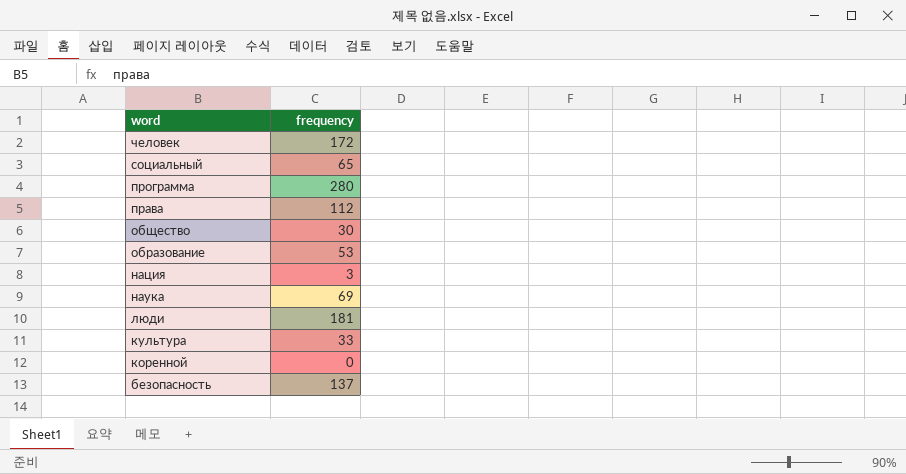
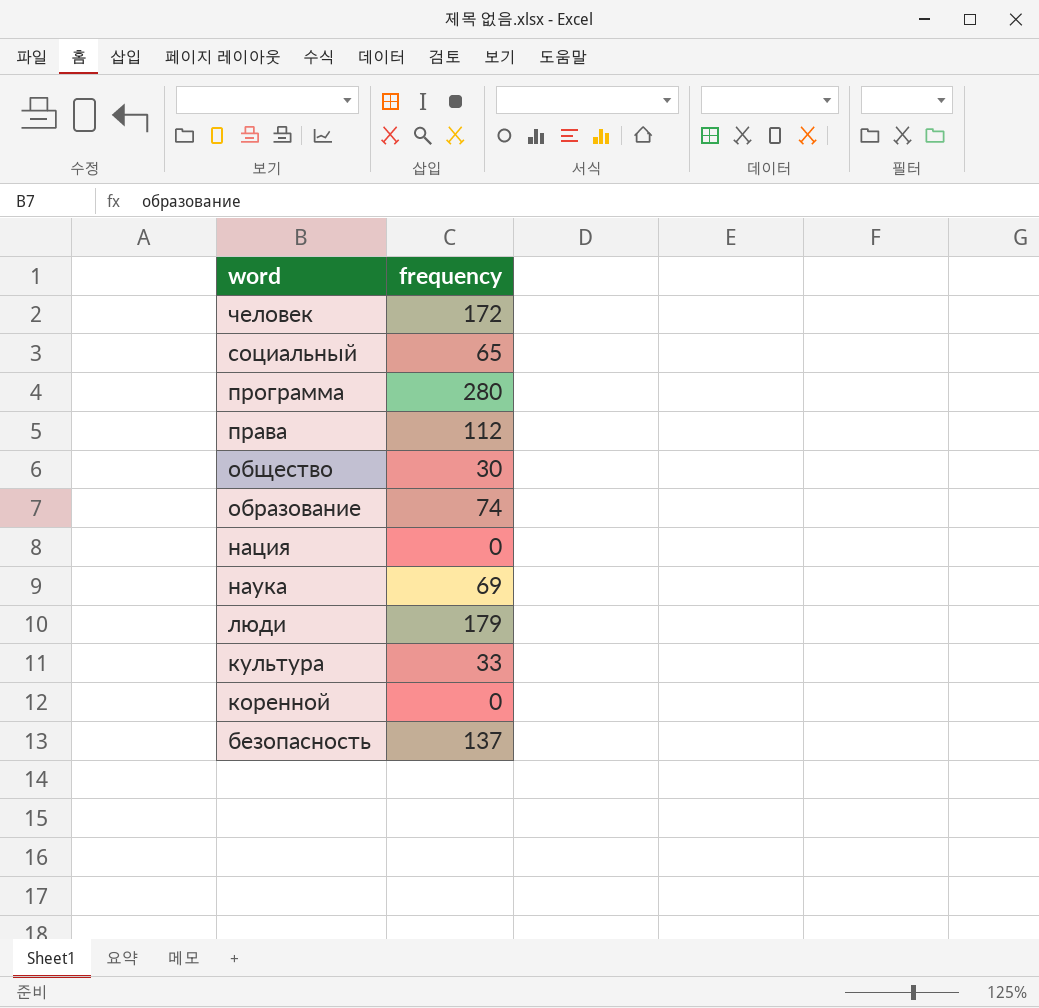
образование | frequency: 53 -> 74
нация | frequency: 3 -> 0
люди | frequency: 181 -> 179

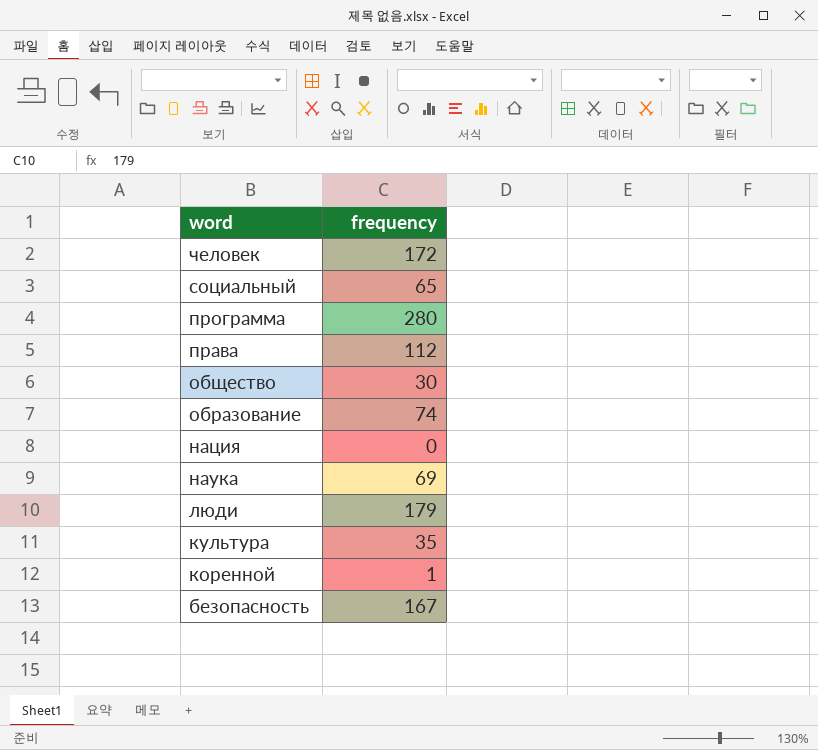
культура | frequency: 33 -> 35
коренной | frequency: 0 -> 1
безопасность | frequency: 137 -> 167

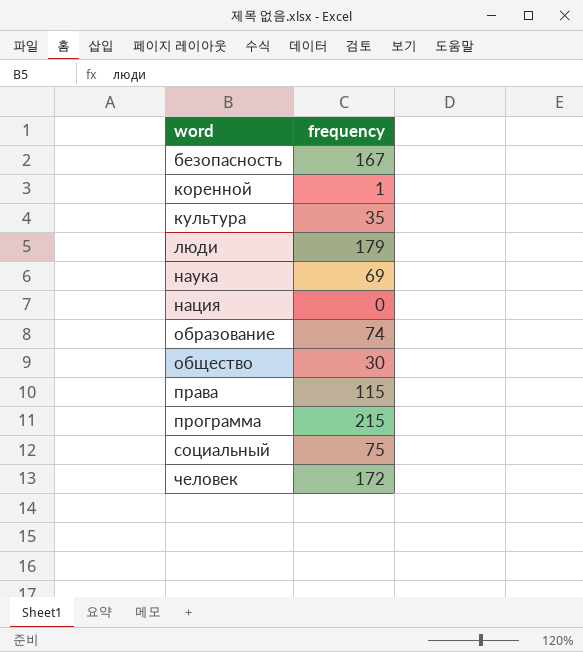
row order: word descending -> word ascending
права | frequency: 112 -> 115
программа | frequency: 280 -> 215
социальный | frequency: 65 -> 75

